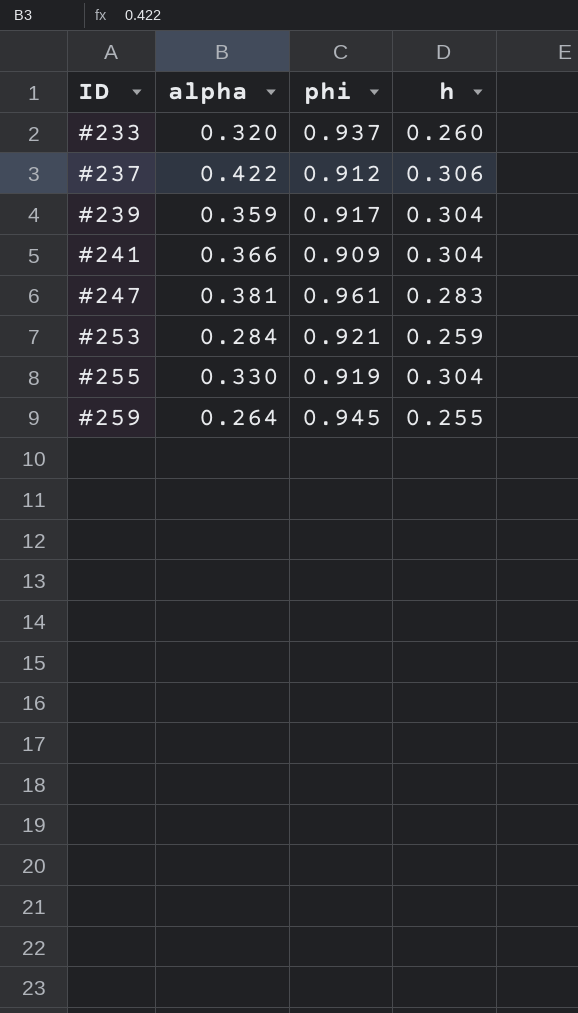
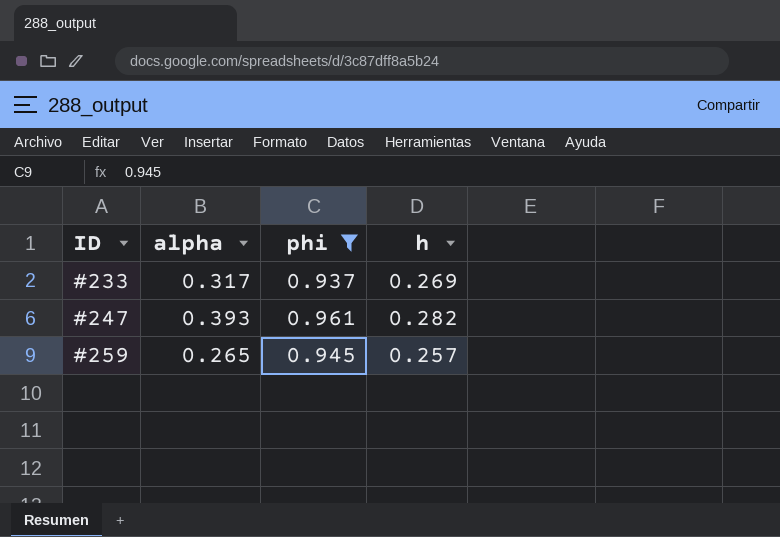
filter: none -> phi >= 0.937
#233 | alpha: 0.320 -> 0.317
#233 | h: 0.260 -> 0.269
#247 | alpha: 0.381 -> 0.393
#247 | h: 0.283 -> 0.282
#259 | alpha: 0.264 -> 0.265
#259 | h: 0.255 -> 0.257

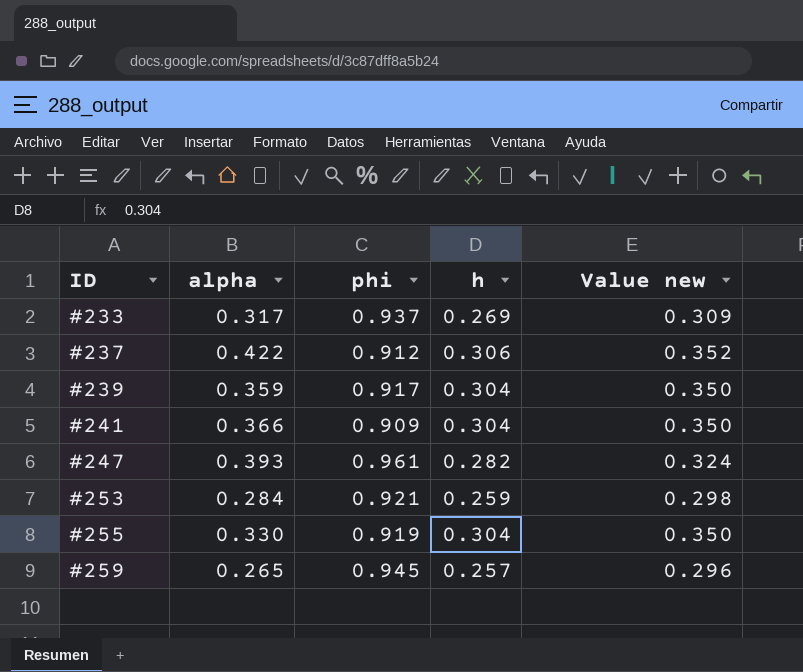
filter: phi >= 0.937 -> none
column Value new | formula: none -> [h] * 1.15

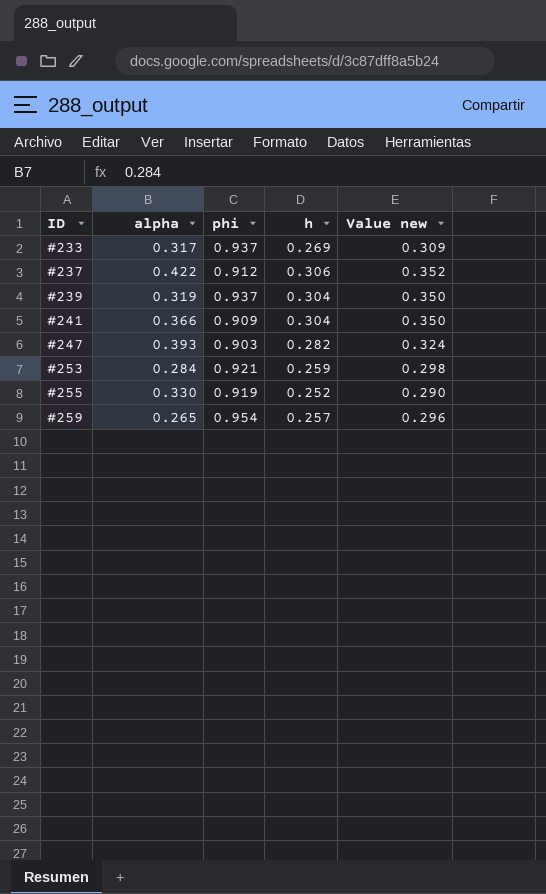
#239 | alpha: 0.359 -> 0.319
#239 | phi: 0.917 -> 0.937
#247 | phi: 0.961 -> 0.903
#255 | h: 0.304 -> 0.252
#255 | Value new: 0.350 -> 0.290
#259 | phi: 0.945 -> 0.954

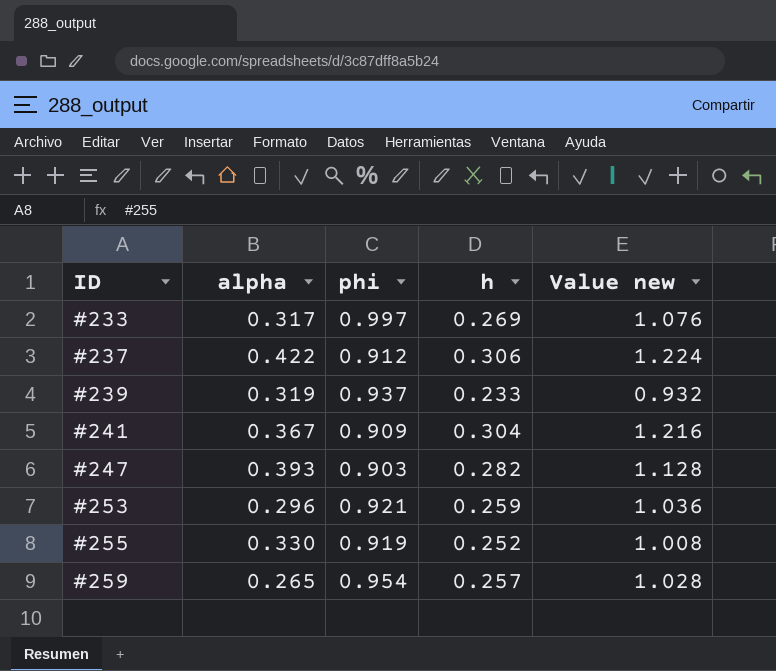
column Value new | formula: [h] * 1.15 -> [h] * 4
#233 | phi: 0.937 -> 0.997
#239 | h: 0.304 -> 0.233
#241 | alpha: 0.366 -> 0.367
#253 | alpha: 0.284 -> 0.296

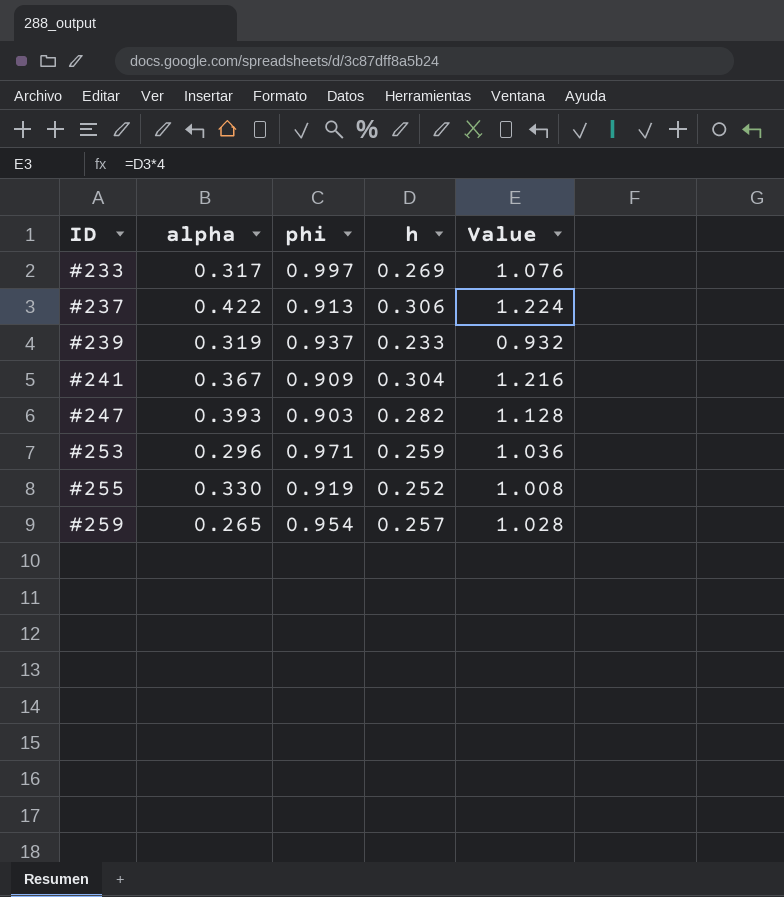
column name: Value new -> Value
#237 | phi: 0.912 -> 0.913
#253 | phi: 0.921 -> 0.971

